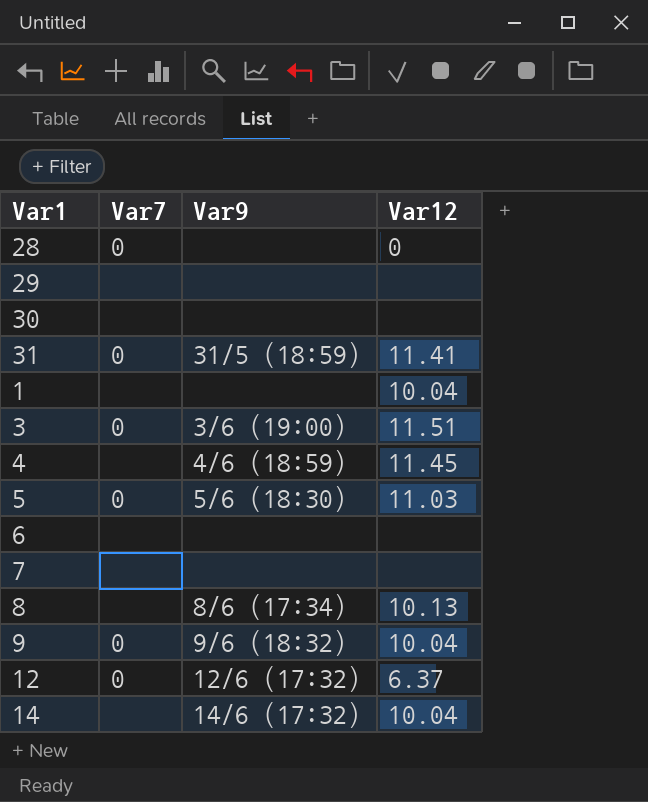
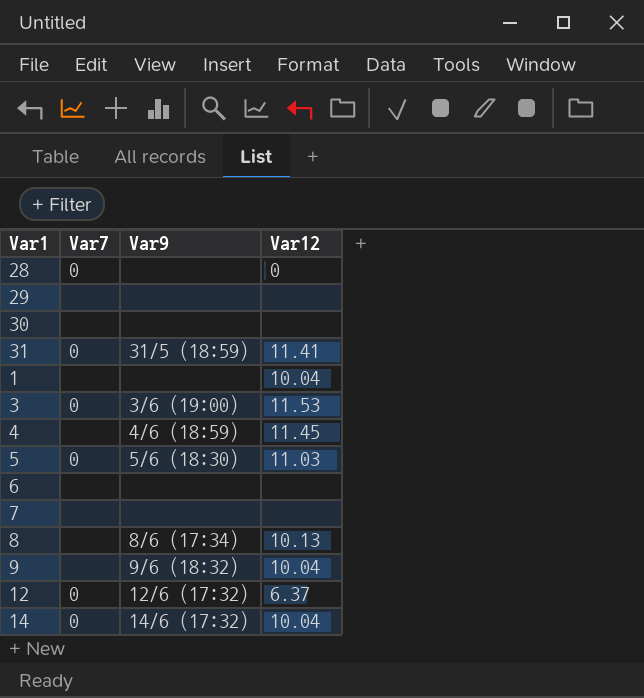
3 | Var12: 11.51 -> 11.53
9 | Var7: 0 -> none
14 | Var7: none -> 0

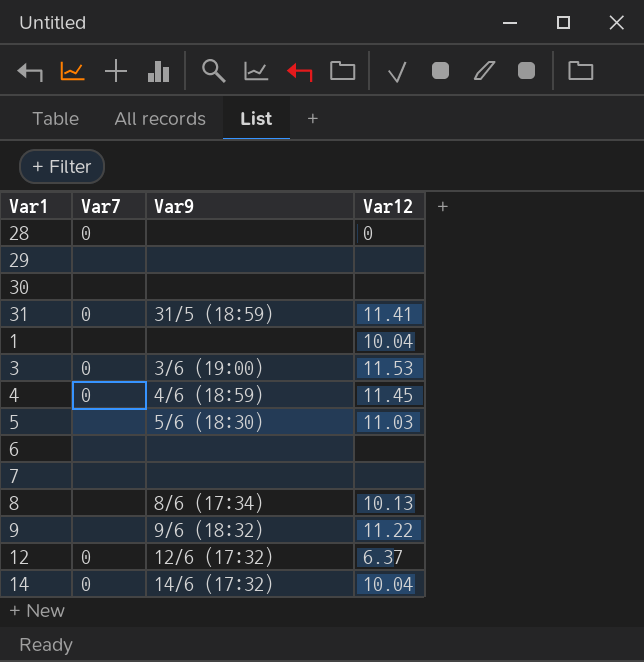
4 | Var7: none -> 0
5 | Var7: 0 -> none
9 | Var12: 10.04 -> 11.22

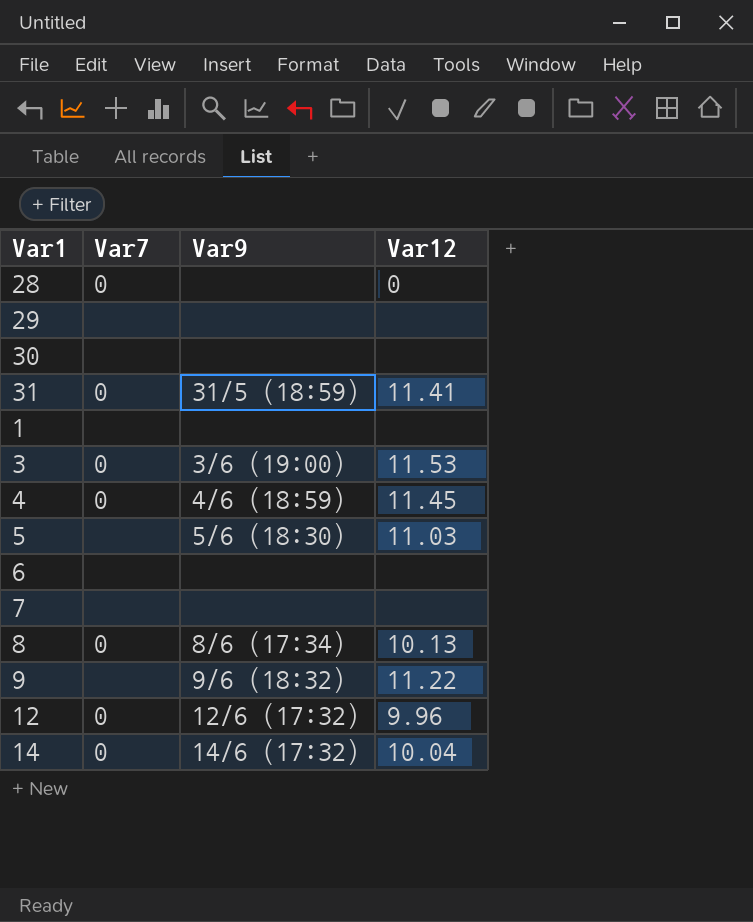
1 | Var12: 10.04 -> none
8 | Var7: none -> 0
12 | Var12: 6.37 -> 9.96

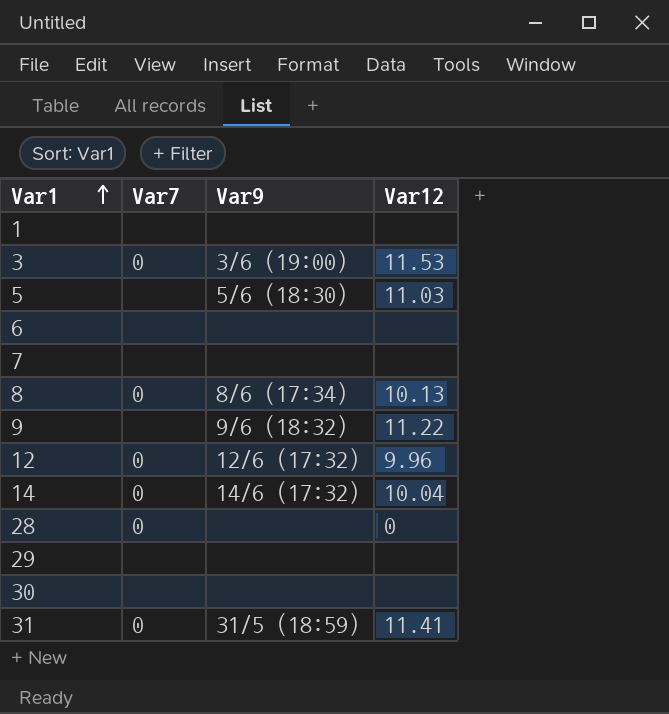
row order: none -> Var1 ascending
row 4: 0 | 4/6 (18:59) | 11.45 -> none

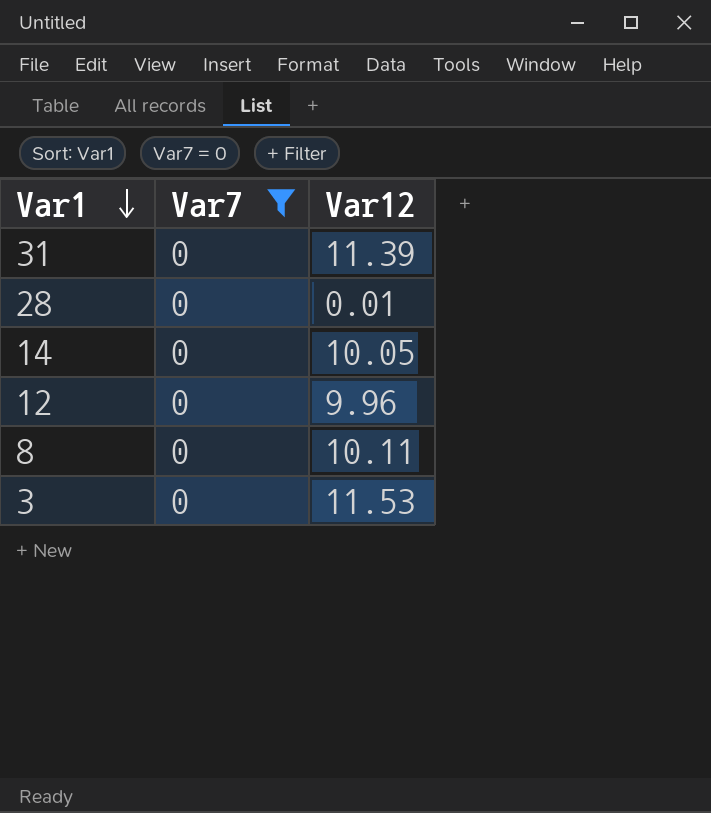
filter: none -> Var7 = 0
row order: Var1 ascending -> Var1 descending
column Var9 | position: 3 -> none
31 | Var12: 11.41 -> 11.39
28 | Var12: 0 -> 0.01
14 | Var12: 10.04 -> 10.05
8 | Var12: 10.13 -> 10.11

